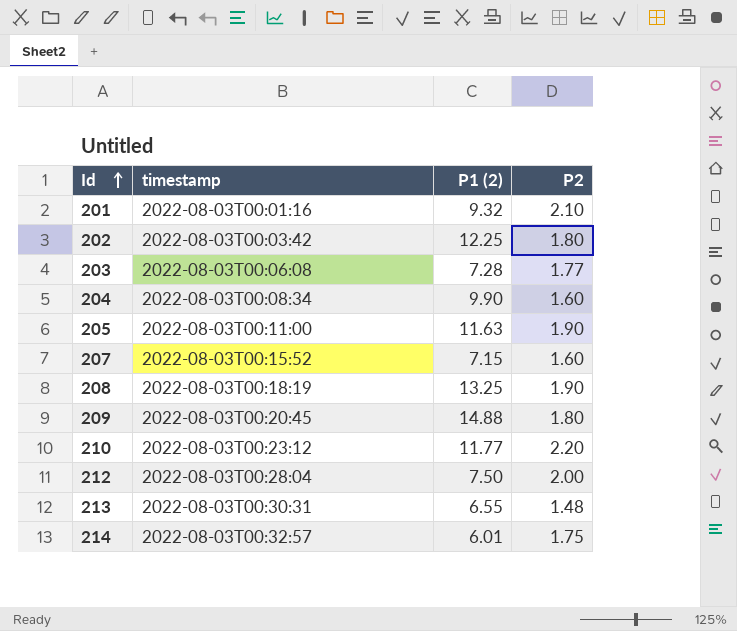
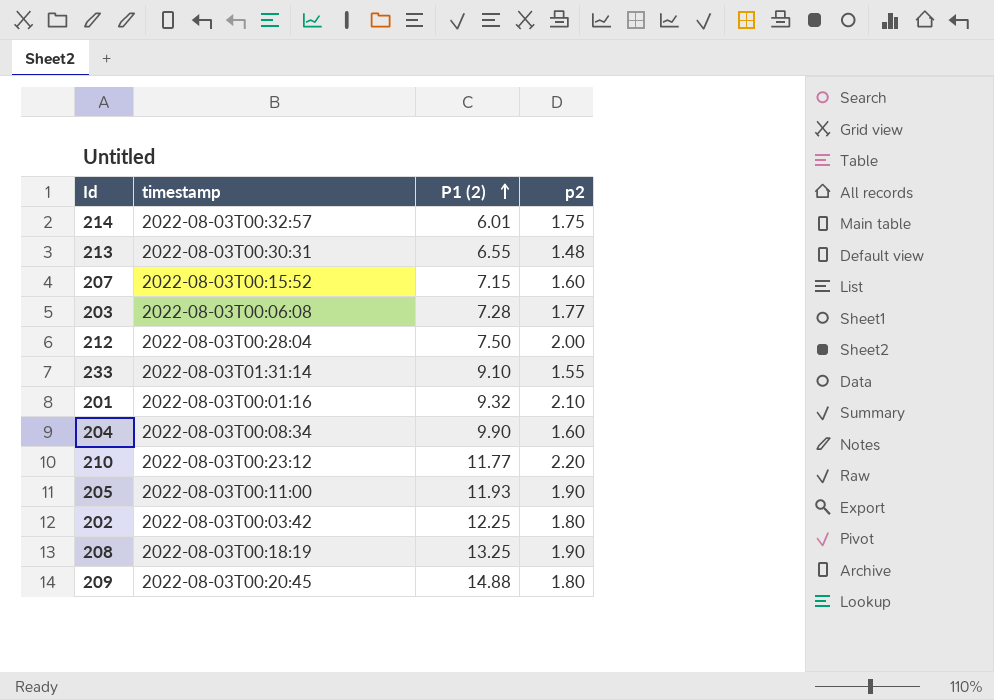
row order: Id ascending -> P1 (2) ascending
column name: P2 -> p2
row 233: none -> 2022-08-03T01:31:14 | 9.10 | 1.55
205 | P1 (2): 11.63 -> 11.93

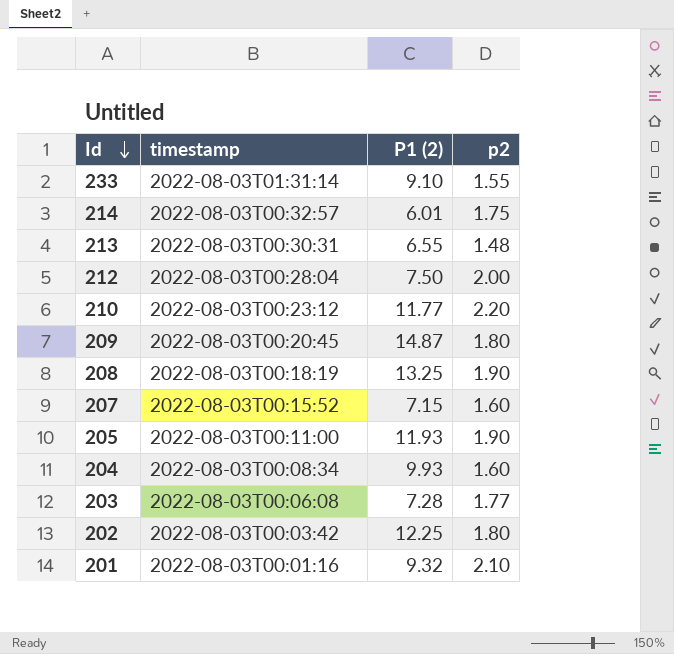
row order: P1 (2) ascending -> Id descending
209 | P1 (2): 14.88 -> 14.87
204 | P1 (2): 9.90 -> 9.93

